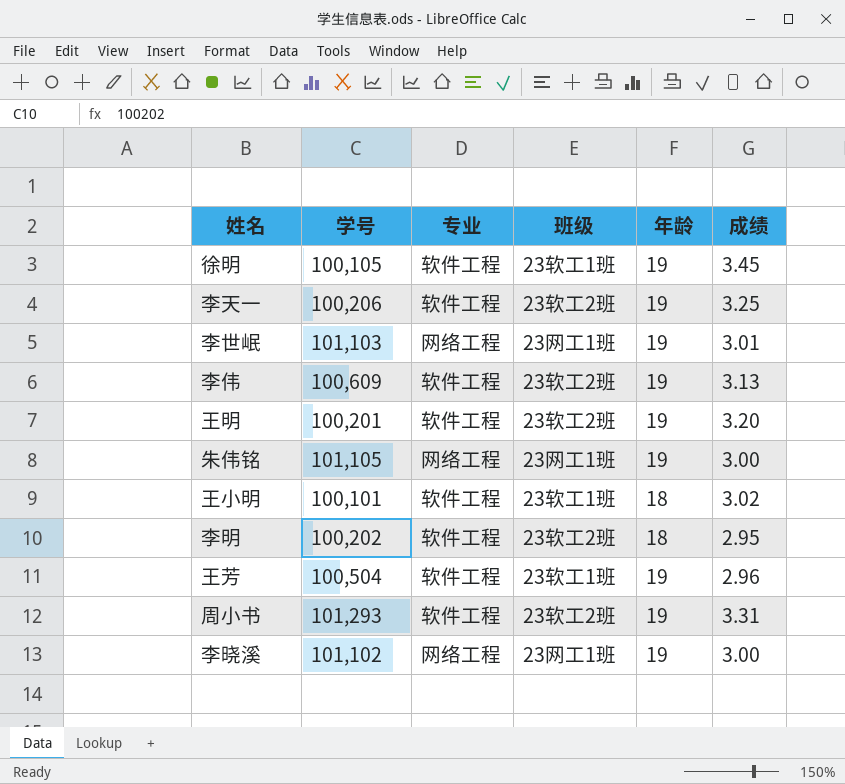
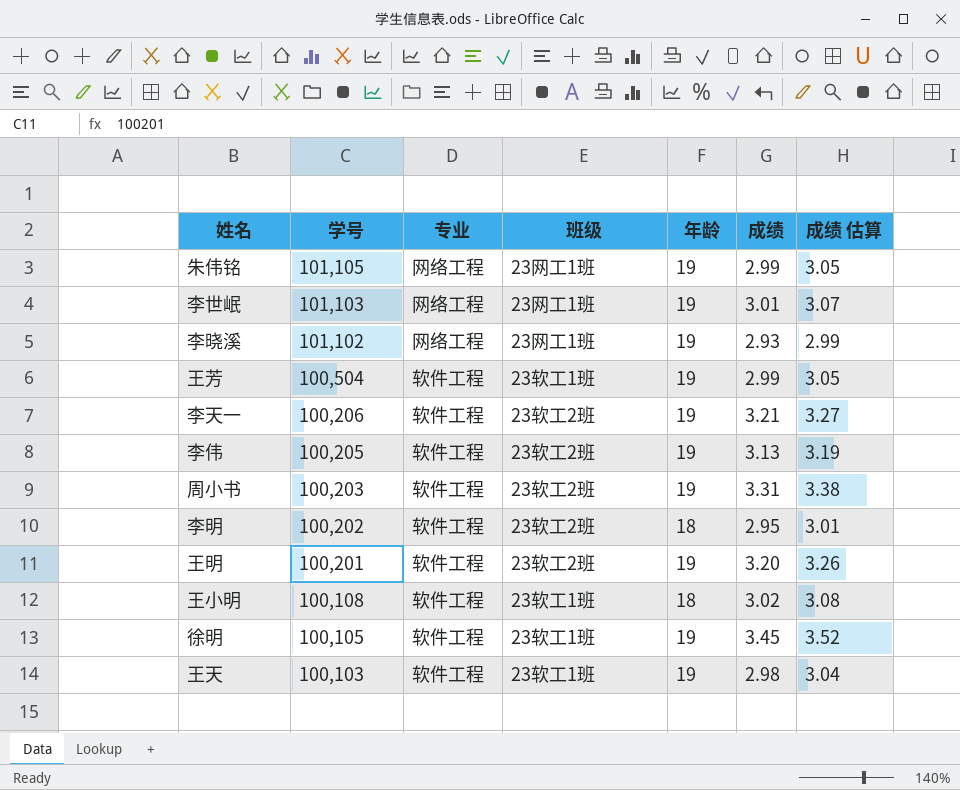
row order: none -> 学号 descending
column 成绩 估算 | formula: none -> [成绩] * 1.02
朱伟铭 | 成绩: 3.00 -> 2.99
李晓溪 | 成绩: 3.00 -> 2.93
王芳 | 成绩: 2.96 -> 2.99
李天一 | 成绩: 3.25 -> 3.21
李伟 | 学号: 100,609 -> 100,205
周小书 | 学号: 101,293 -> 100,203
王小明 | 学号: 100,101 -> 100,108
row 王天: none -> 100,103 | 软件工程 | 23软工1班 | 19 | 2.98 | 3.04

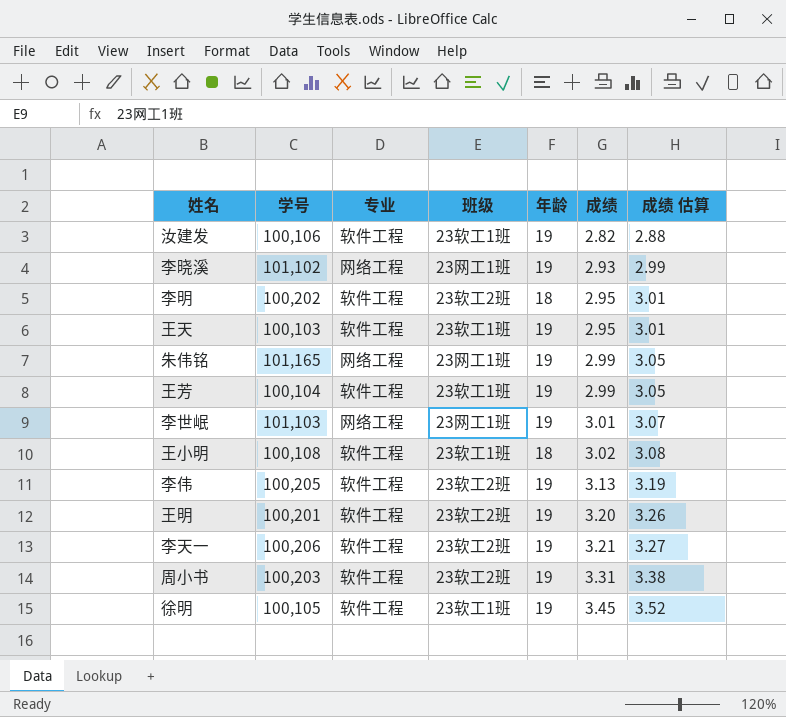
row order: 学号 descending -> 成绩 ascending
row 汝建发: none -> 100,106 | 软件工程 | 23软工1班 | 19 | 2.82 | 2.88
王天 | 成绩: 2.98 -> 2.95
王天 | 成绩 估算: 3.04 -> 3.01
朱伟铭 | 学号: 101,105 -> 101,165
王芳 | 学号: 100,504 -> 100,104

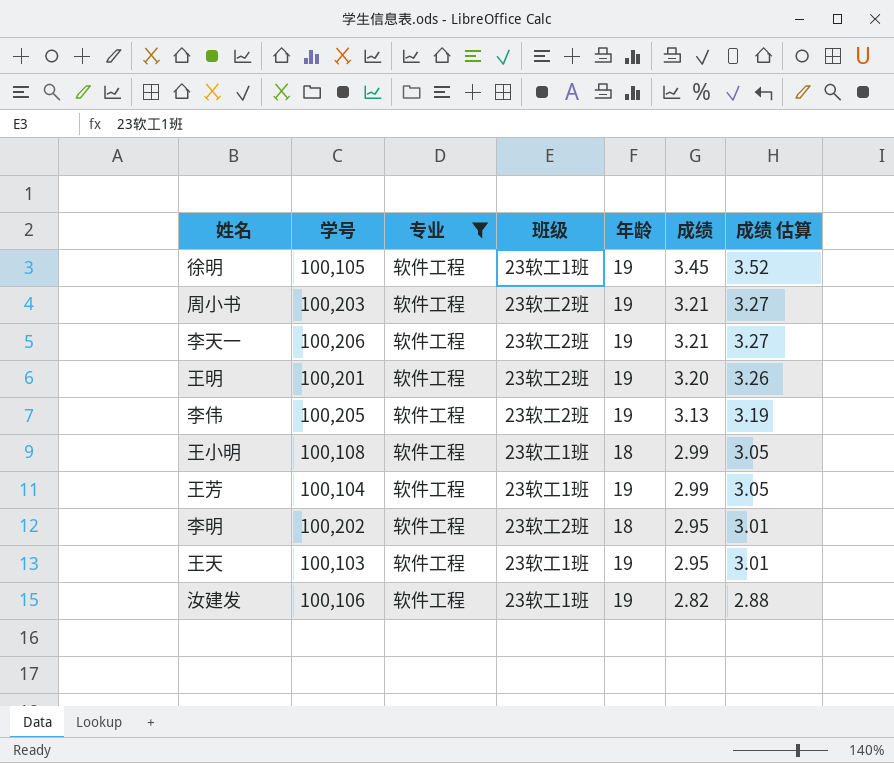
filter: none -> 专业 = 软件工程
row order: 成绩 ascending -> 成绩 descending
周小书 | 成绩: 3.31 -> 3.21
周小书 | 成绩 估算: 3.38 -> 3.27
王小明 | 成绩: 3.02 -> 2.99
王小明 | 成绩 估算: 3.08 -> 3.05

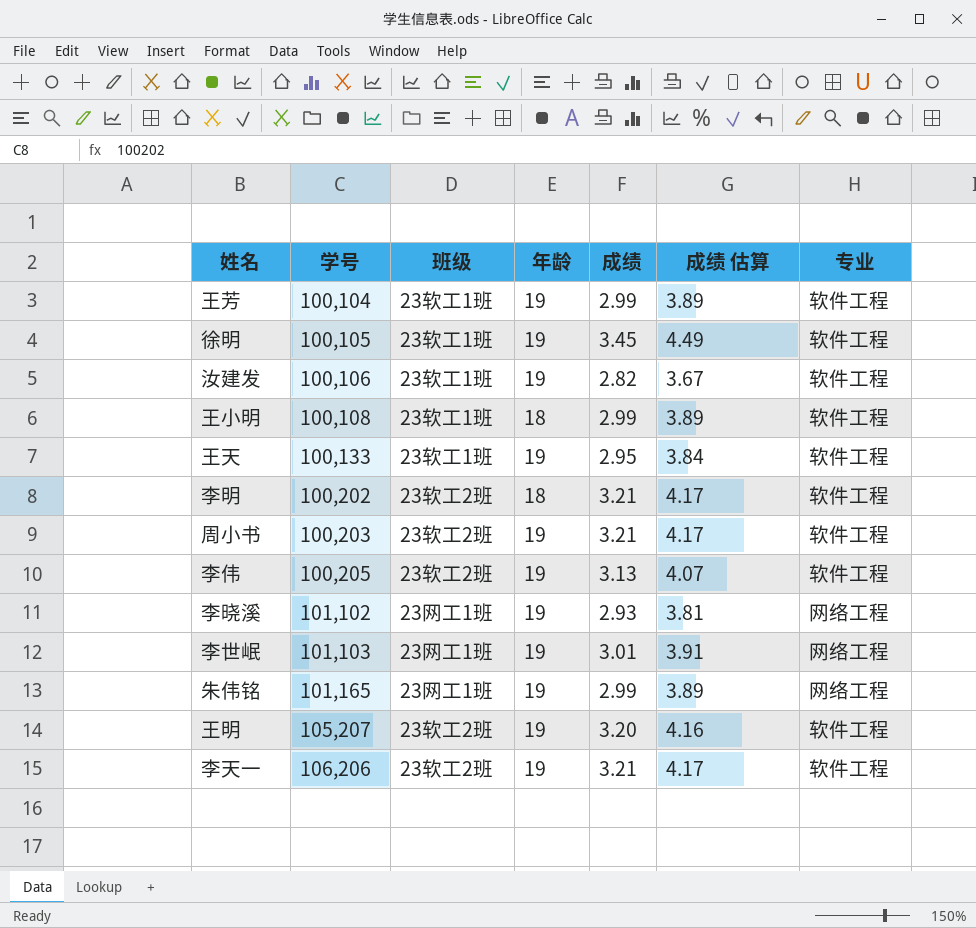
filter: 专业 = 软件工程 -> none
row order: 成绩 descending -> 学号 ascending
column 成绩 估算 | formula: [成绩] * 1.02 -> [成绩] * 1.3
column 专业 | position: 3 -> 7
王天 | 学号: 100,103 -> 100,133
李明 | 成绩: 2.95 -> 3.21
王明 | 学号: 100,201 -> 105,207
李天一 | 学号: 100,206 -> 106,206

